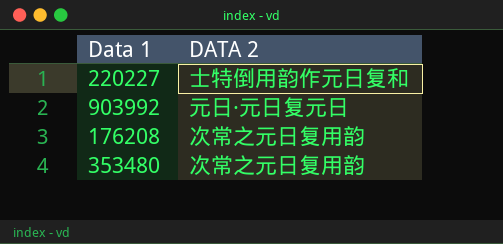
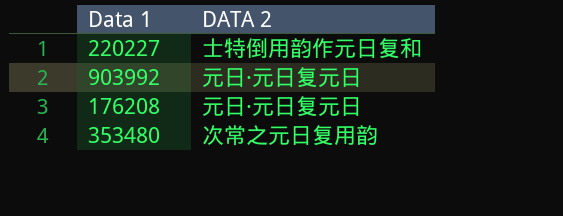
176208 | DATA 2: 次常之元日复用韵 -> 元日·元日复元日

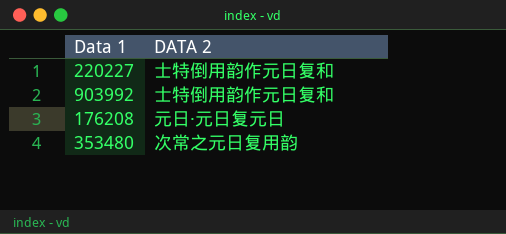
903992 | DATA 2: 元日·元日复元日 -> 士特倒用韵作元日复和

